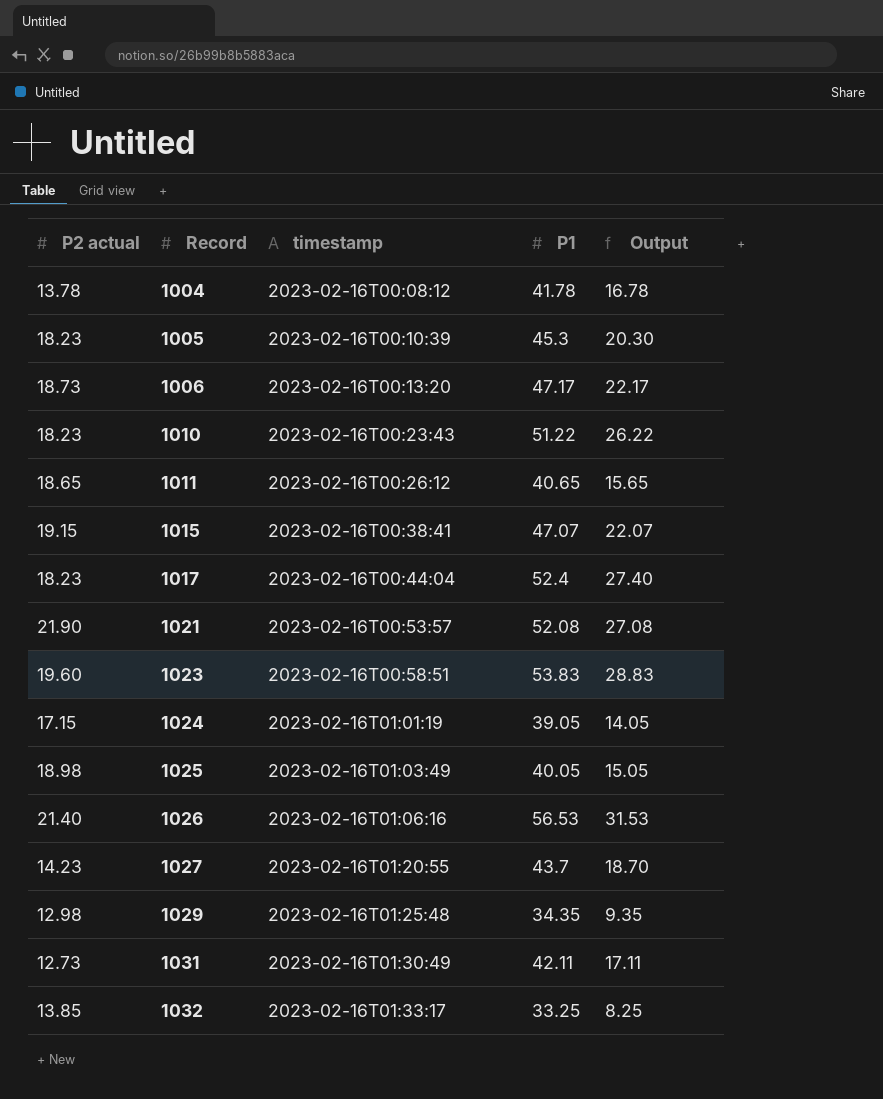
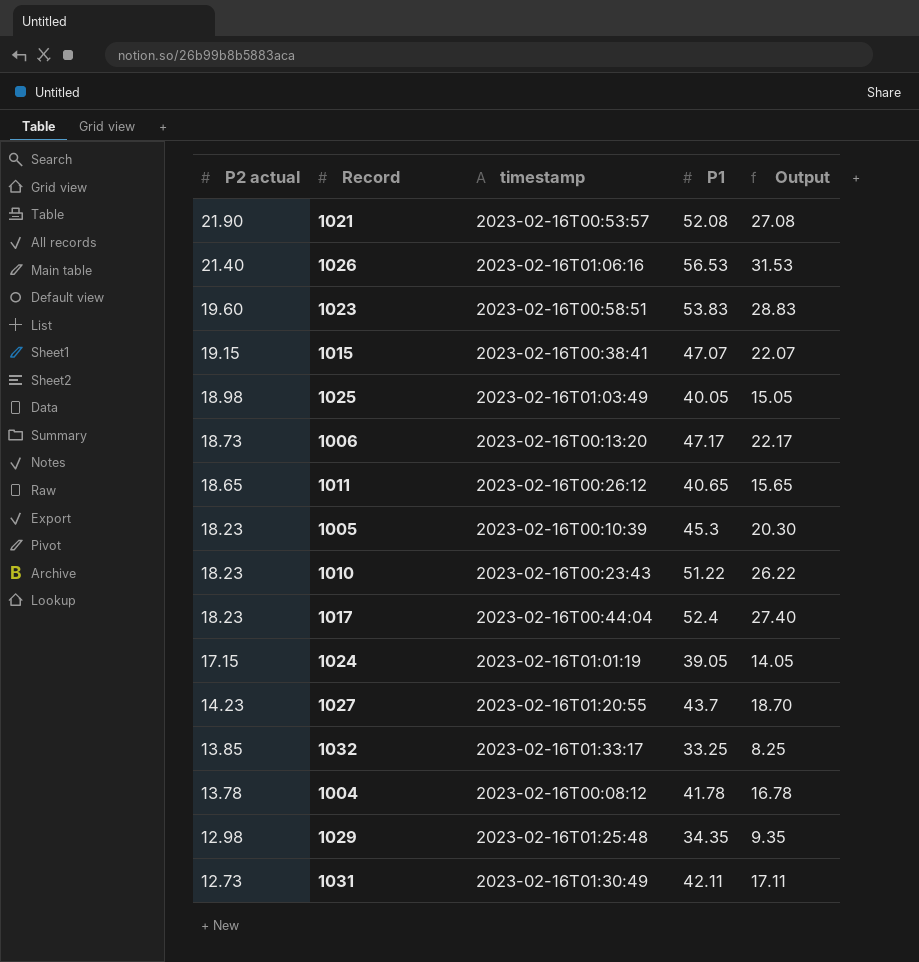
row order: Record ascending -> P2 actual descending

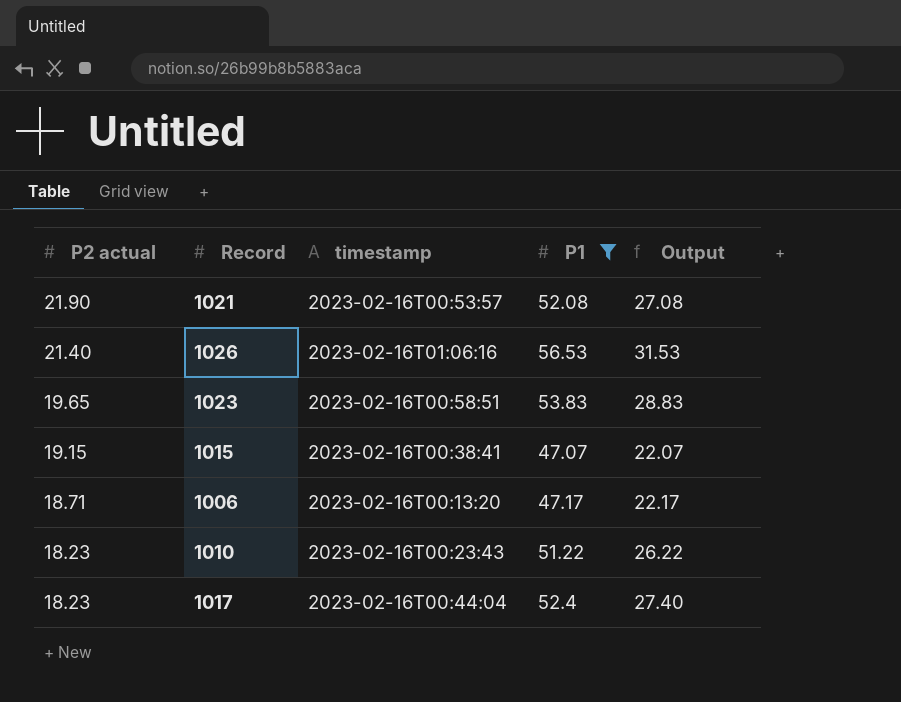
filter: none -> P1 >= 47.07
1023 | P2 actual: 19.60 -> 19.65
1006 | P2 actual: 18.73 -> 18.71

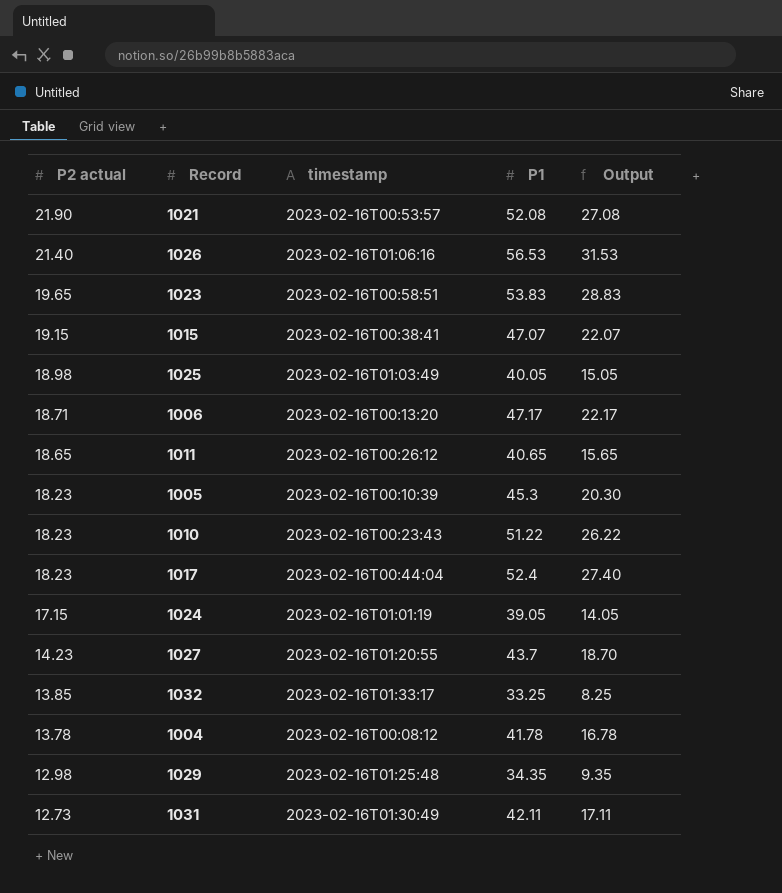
filter: P1 >= 47.07 -> none

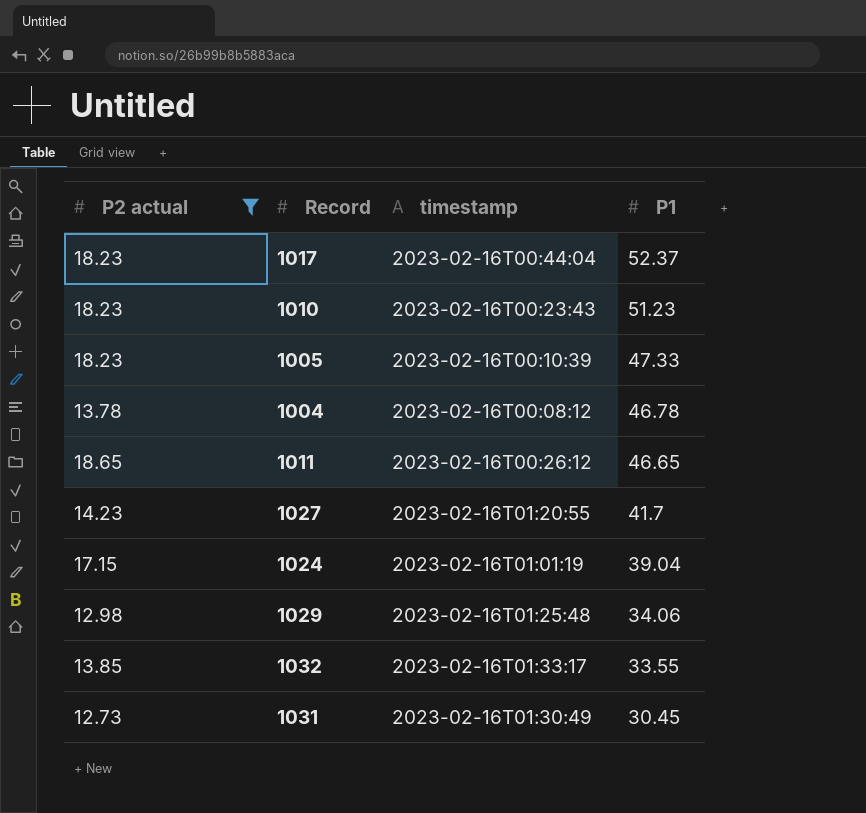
filter: none -> P2 actual <= 18.65
row order: P2 actual descending -> P1 descending
column Output | formula: [P1] - 25 -> none
1017 | P1: 52.4 -> 52.37
1010 | P1: 51.22 -> 51.23
1005 | P1: 45.3 -> 47.33
1004 | P1: 41.78 -> 46.78
1011 | P1: 40.65 -> 46.65
1027 | P1: 43.7 -> 41.7
1024 | P1: 39.05 -> 39.04
1029 | P1: 34.35 -> 34.06
1032 | P1: 33.25 -> 33.55
1031 | P1: 42.11 -> 30.45

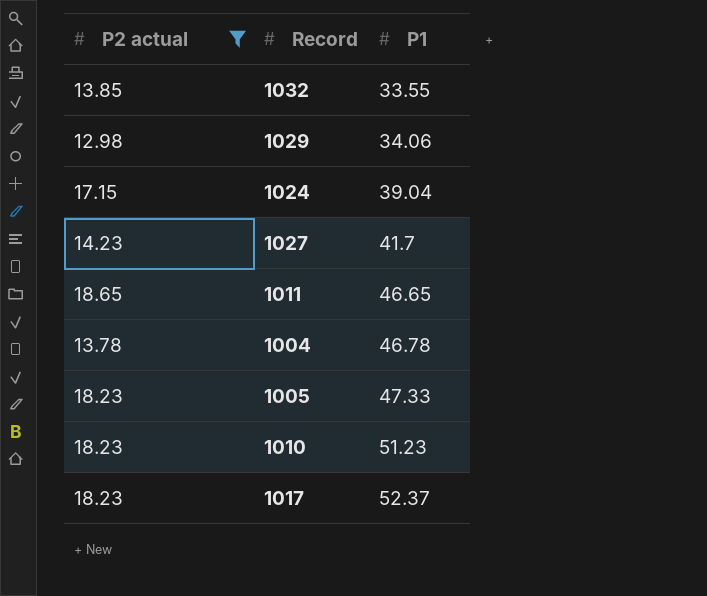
row order: P1 descending -> P1 ascending
column timestamp | position: 3 -> none
row 1031: 12.73 | 2023-02-16T01:30:49 | 30.45 -> none

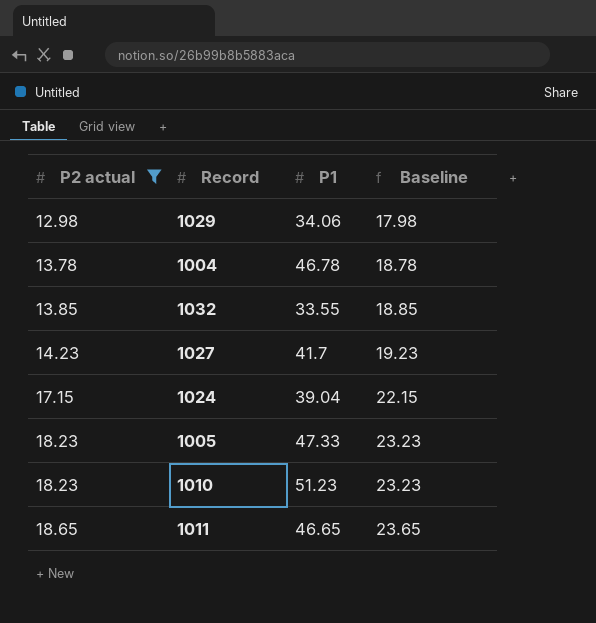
row order: P1 ascending -> P2 actual ascending
column Baseline | formula: none -> [P2 actual] + 5
row 1017: 18.23 | 52.37 -> none

